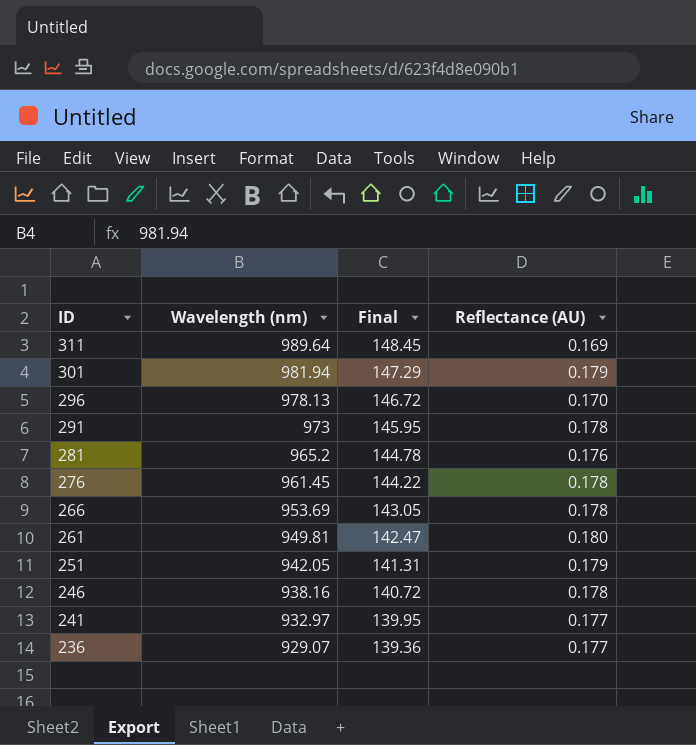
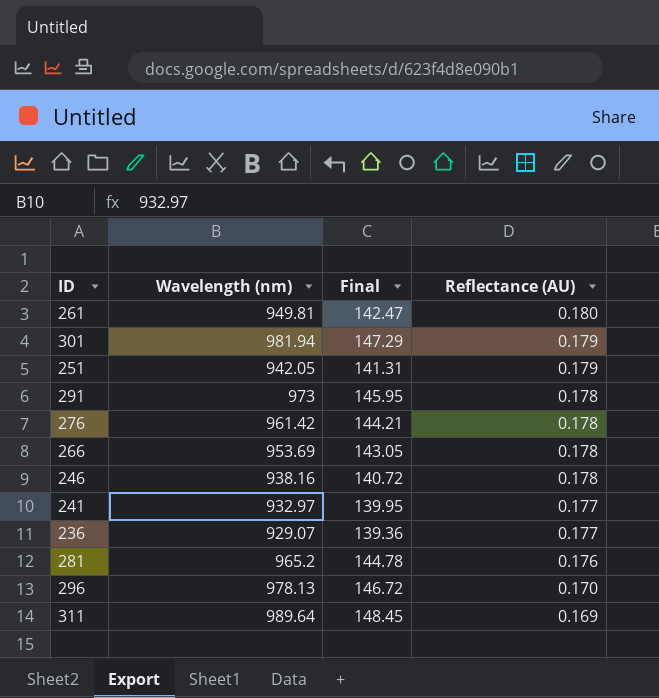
row order: ID descending -> Reflectance (AU) descending
276 | Wavelength (nm): 961.45 -> 961.42
276 | Final: 144.22 -> 144.21

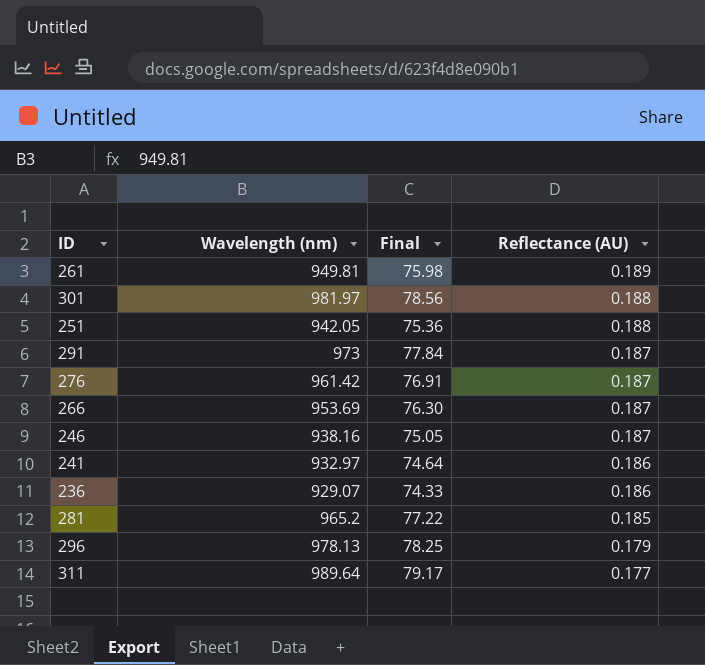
column Final | formula: [Wavelength (nm)] * 0.15 -> [Wavelength (nm)] * 0.08
261 | Reflectance (AU): 0.180 -> 0.189
301 | Wavelength (nm): 981.94 -> 981.97
301 | Reflectance (AU): 0.179 -> 0.188
251 | Reflectance (AU): 0.179 -> 0.188
291 | Reflectance (AU): 0.178 -> 0.187
276 | Reflectance (AU): 0.178 -> 0.187
266 | Reflectance (AU): 0.178 -> 0.187
246 | Reflectance (AU): 0.178 -> 0.187
241 | Reflectance (AU): 0.177 -> 0.186
236 | Reflectance (AU): 0.177 -> 0.186
281 | Reflectance (AU): 0.176 -> 0.185
296 | Reflectance (AU): 0.170 -> 0.179
311 | Reflectance (AU): 0.169 -> 0.177

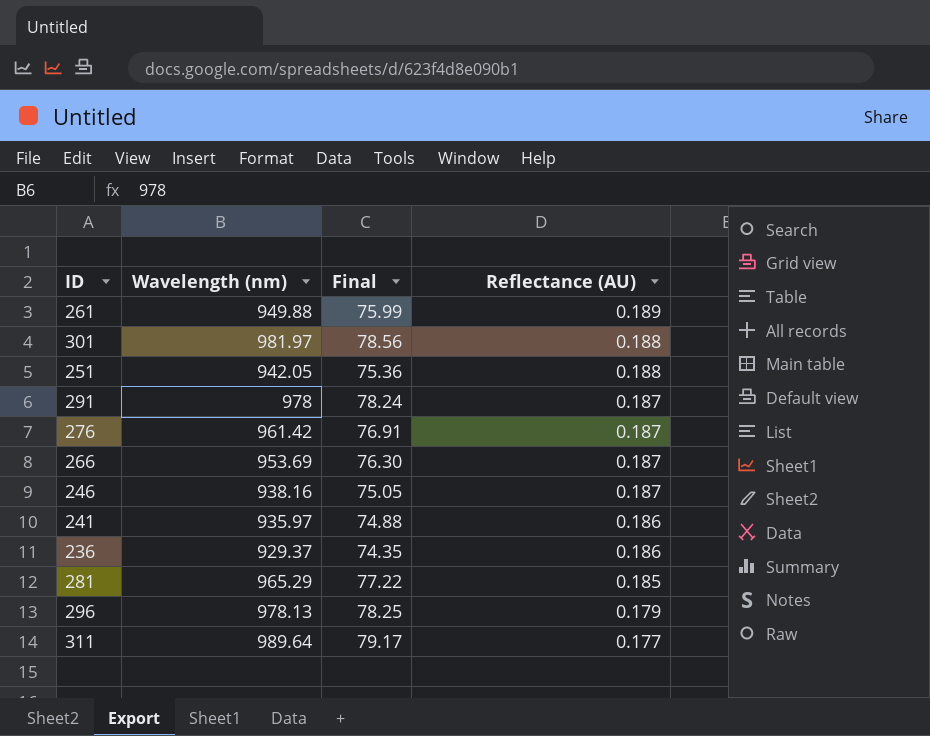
261 | Wavelength (nm): 949.81 -> 949.88
261 | Final: 75.98 -> 75.99
291 | Wavelength (nm): 973 -> 978
291 | Final: 77.84 -> 78.24
241 | Wavelength (nm): 932.97 -> 935.97
241 | Final: 74.64 -> 74.88
236 | Wavelength (nm): 929.07 -> 929.37
236 | Final: 74.33 -> 74.35
281 | Wavelength (nm): 965.2 -> 965.29

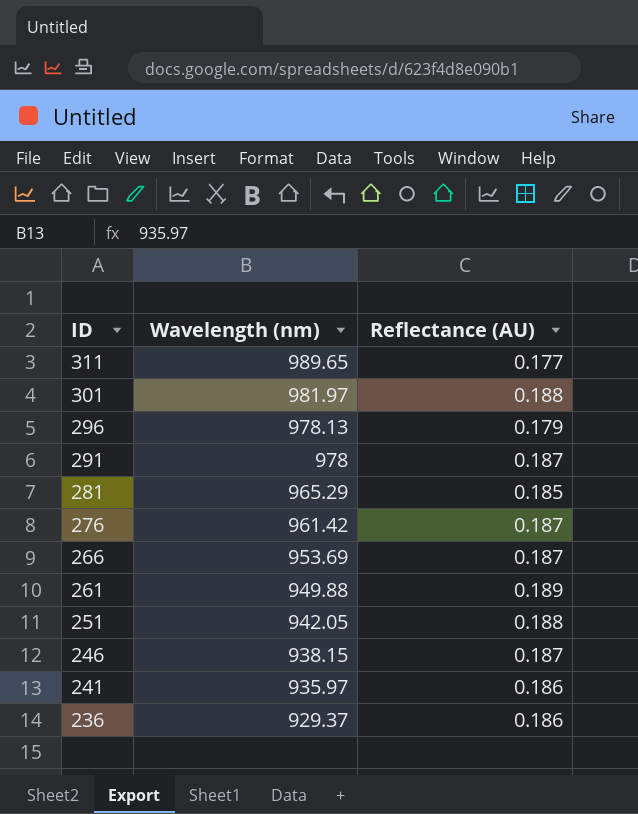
row order: Reflectance (AU) descending -> ID descending
column Final | formula: [Wavelength (nm)] * 0.08 -> none
311 | Wavelength (nm): 989.64 -> 989.65
246 | Wavelength (nm): 938.16 -> 938.15

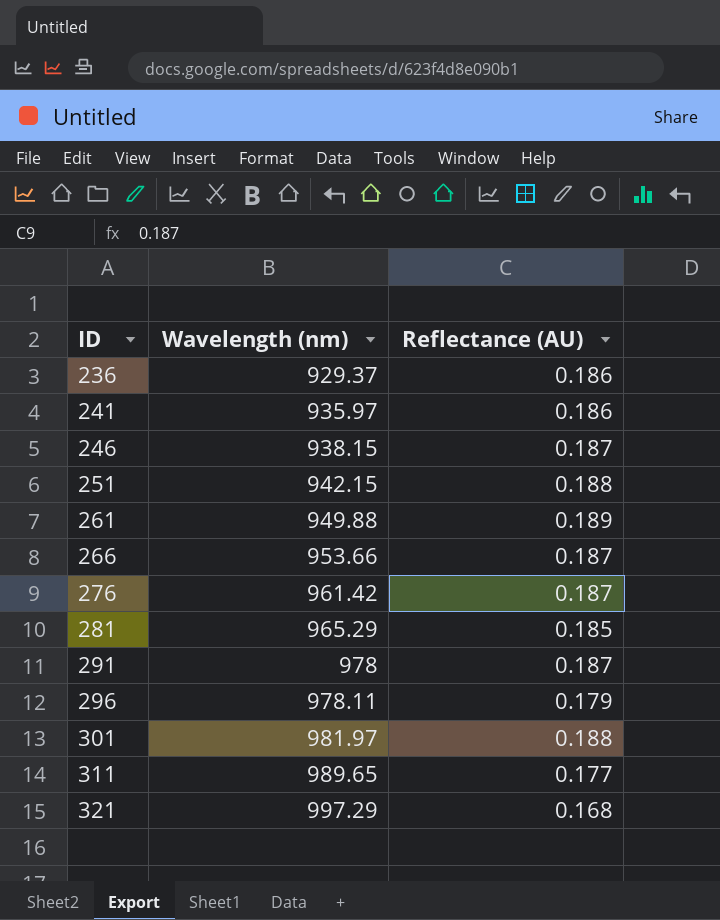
row order: ID descending -> ID ascending
251 | Wavelength (nm): 942.05 -> 942.15
266 | Wavelength (nm): 953.69 -> 953.66
296 | Wavelength (nm): 978.13 -> 978.11
row 321: none -> 997.29 | 0.168

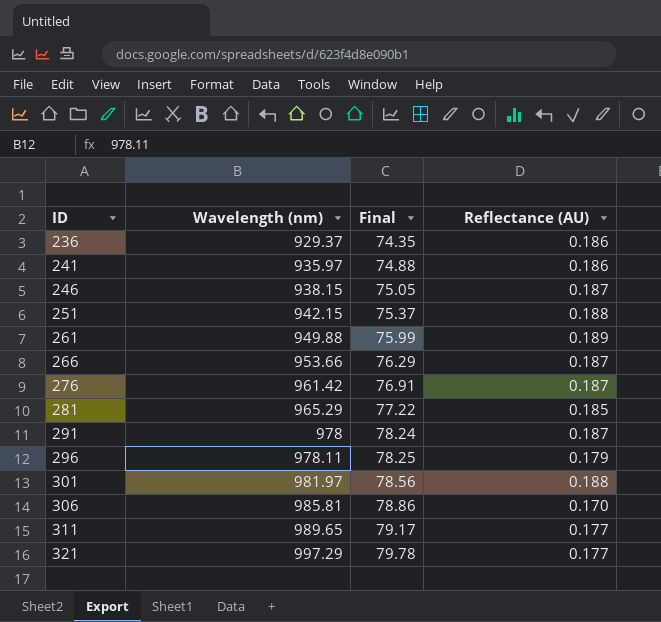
column Final | formula: none -> [Wavelength (nm)] * 0.08
row 306: none -> 985.81 | 78.86 | 0.170
321 | Reflectance (AU): 0.168 -> 0.177

